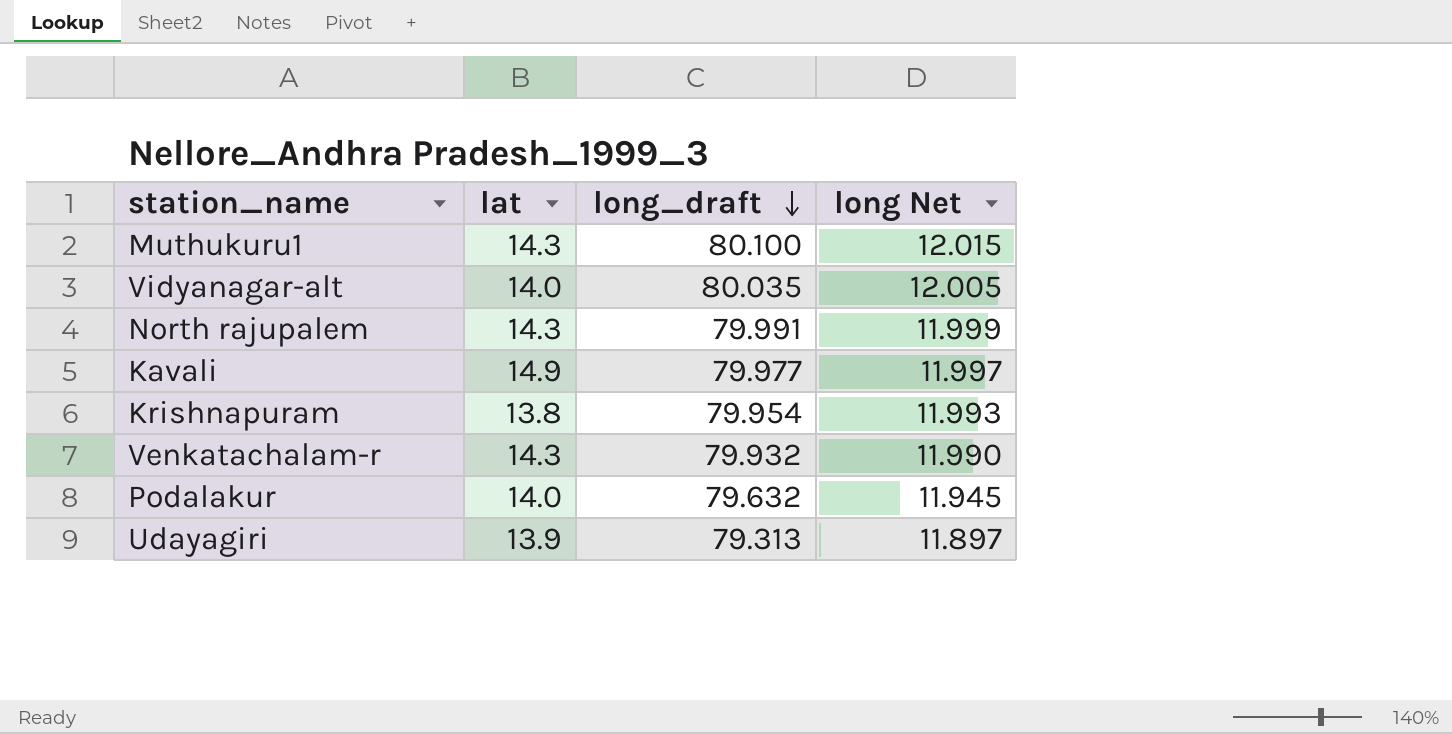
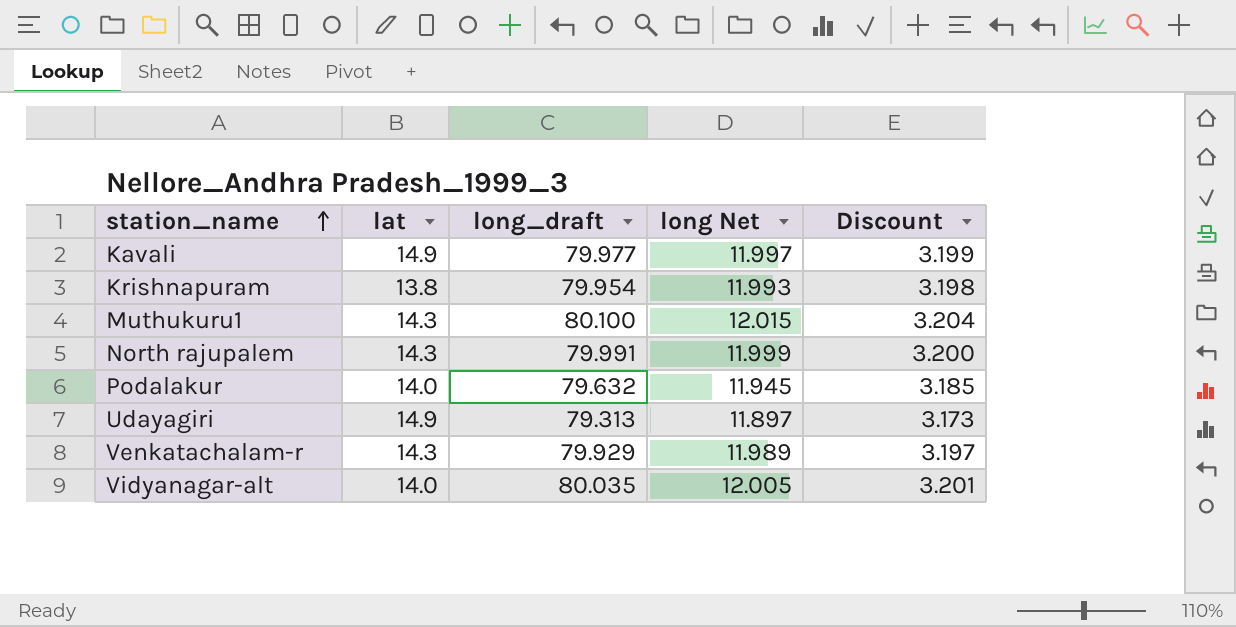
row order: long_draft descending -> station_name ascending
column Discount | formula: none -> [long_draft] * 0.04
Udayagiri | lat: 13.9 -> 14.9
Venkatachalam-r | long_draft: 79.932 -> 79.929
Venkatachalam-r | long Net: 11.990 -> 11.989

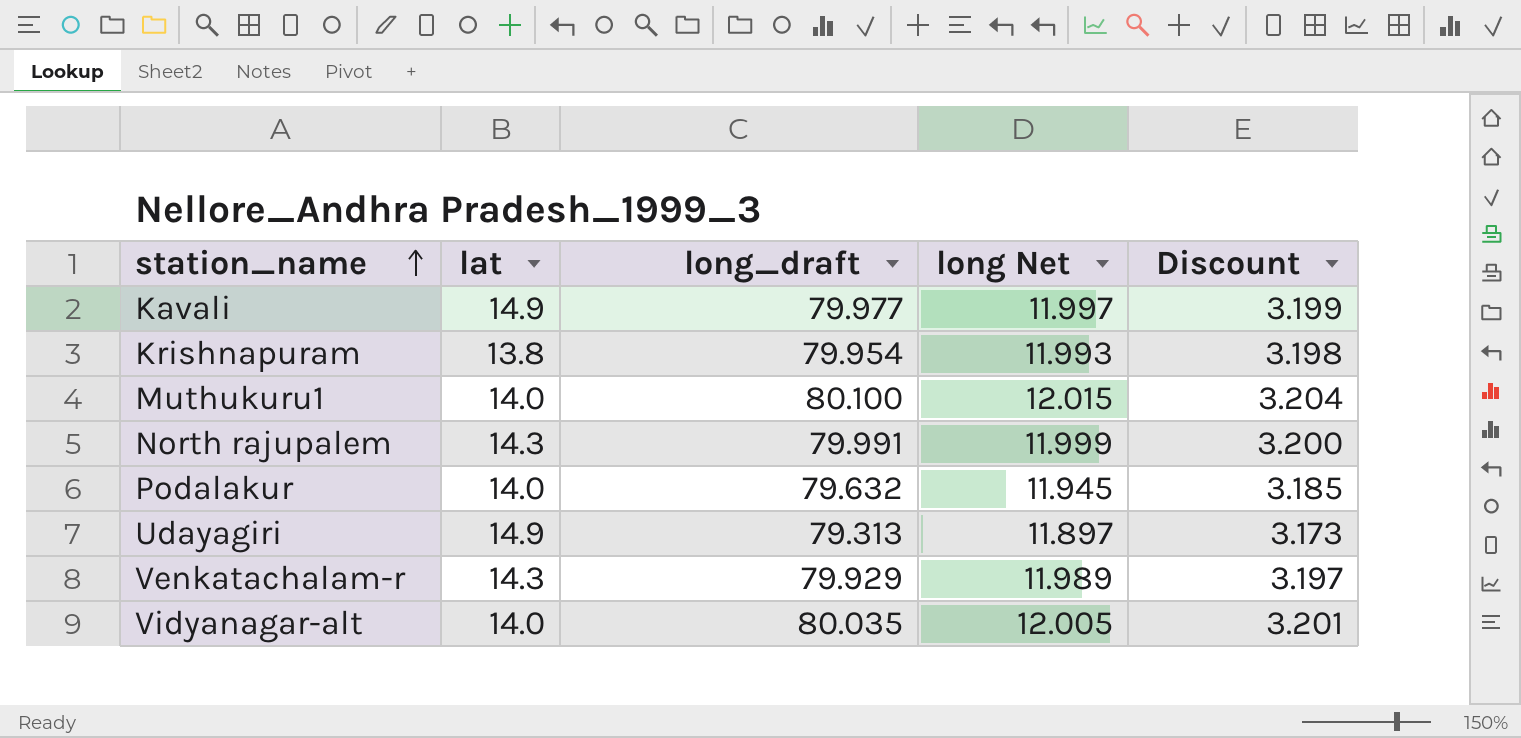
Muthukuru1 | lat: 14.3 -> 14.0

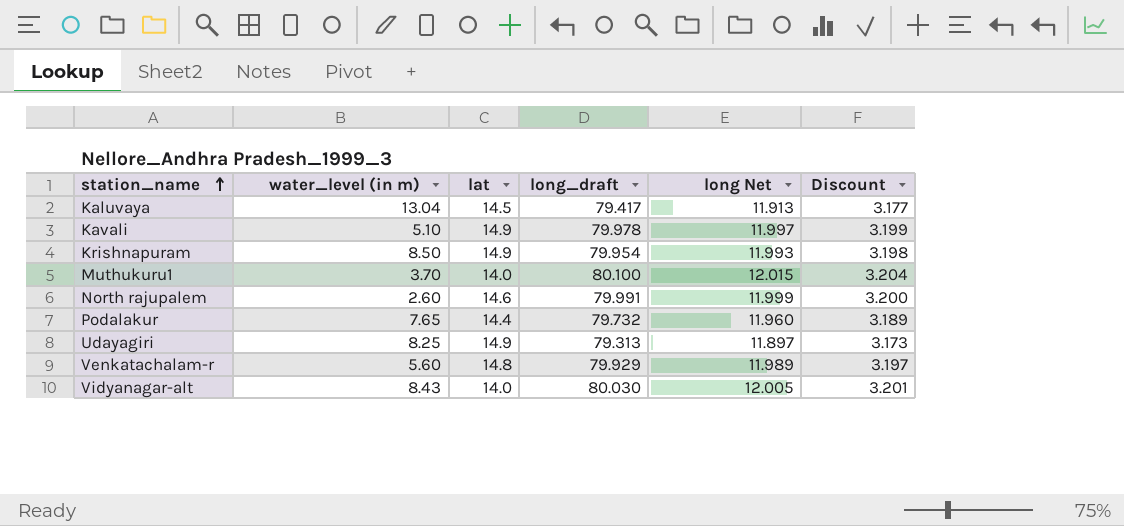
column water_level (in m) | position: none -> 2
row Kaluvaya: none -> 13.04 | 14.5 | 79.417 | 11.913 | 3.177
Kavali | long_draft: 79.977 -> 79.978
Krishnapuram | lat: 13.8 -> 14.9
North rajupalem | lat: 14.3 -> 14.6
Podalakur | lat: 14.0 -> 14.4
Podalakur | long_draft: 79.632 -> 79.732
Podalakur | long Net: 11.945 -> 11.960
Podalakur | Discount: 3.185 -> 3.189
Venkatachalam-r | lat: 14.3 -> 14.8
Vidyanagar-alt | long_draft: 80.035 -> 80.030

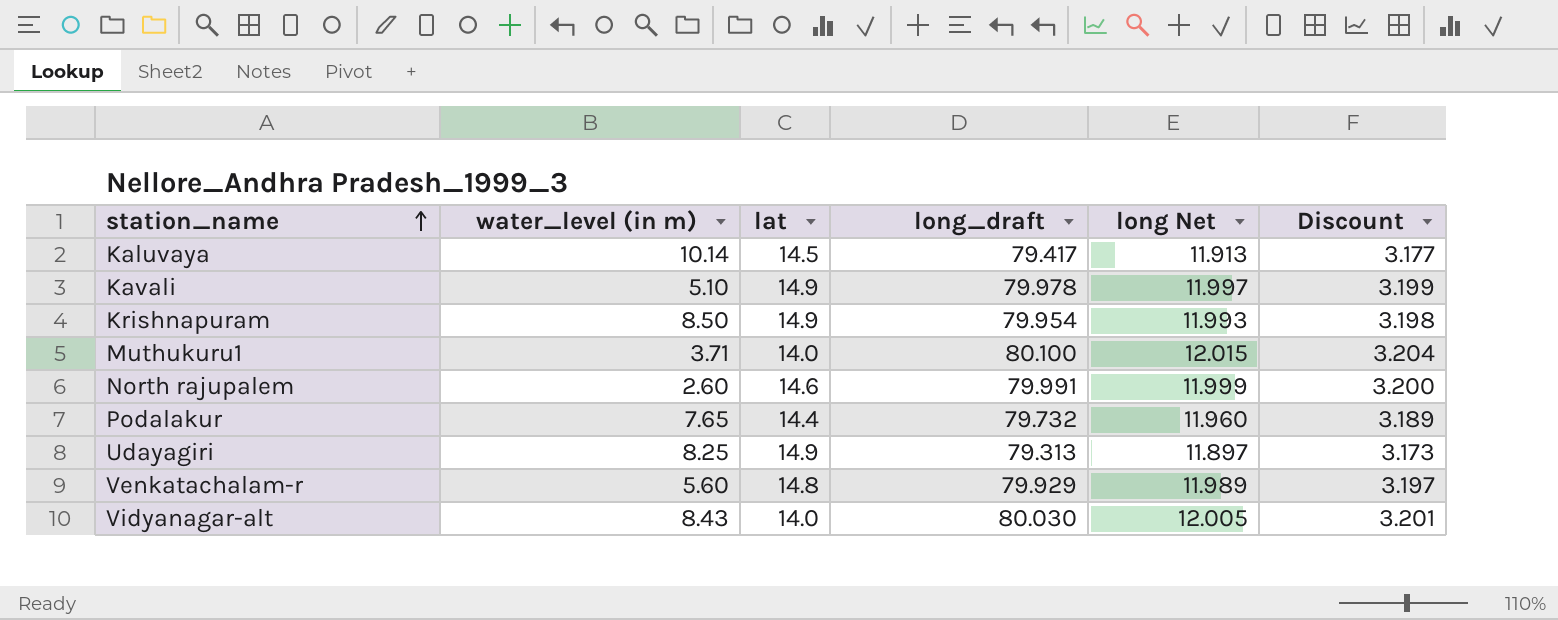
Kaluvaya | water_level (in m): 13.04 -> 10.14
Muthukuru1 | water_level (in m): 3.70 -> 3.71

